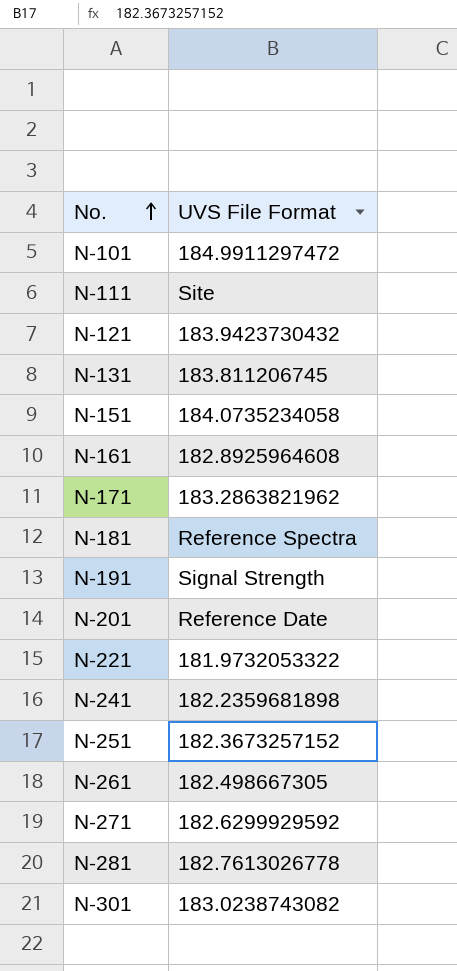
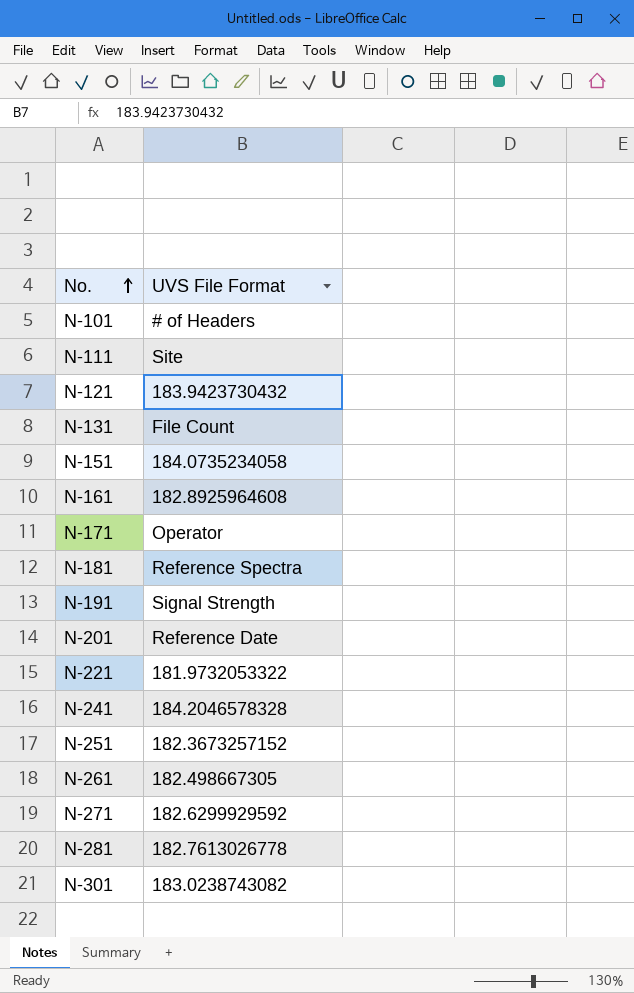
N-101 | UVS File Format: 184.9911297472 -> # of Headers
N-131 | UVS File Format: 183.811206745 -> File Count
N-171 | UVS File Format: 183.2863821962 -> Operator
N-241 | UVS File Format: 182.2359681898 -> 184.2046578328

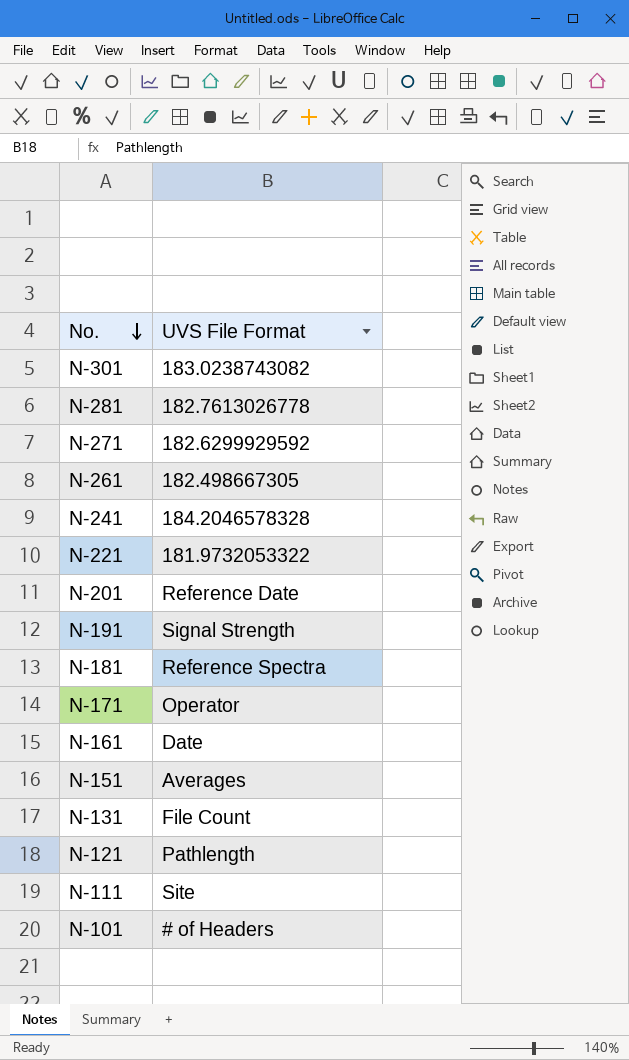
row order: No. ascending -> No. descending
row N-251: 182.3673257152 -> none
N-161 | UVS File Format: 182.8925964608 -> Date
N-151 | UVS File Format: 184.0735234058 -> Averages
N-121 | UVS File Format: 183.9423730432 -> Pathlength

